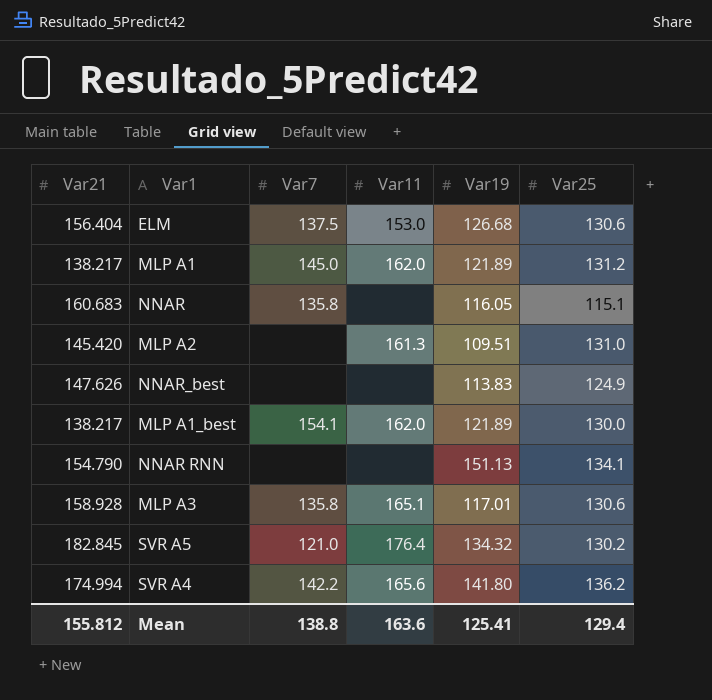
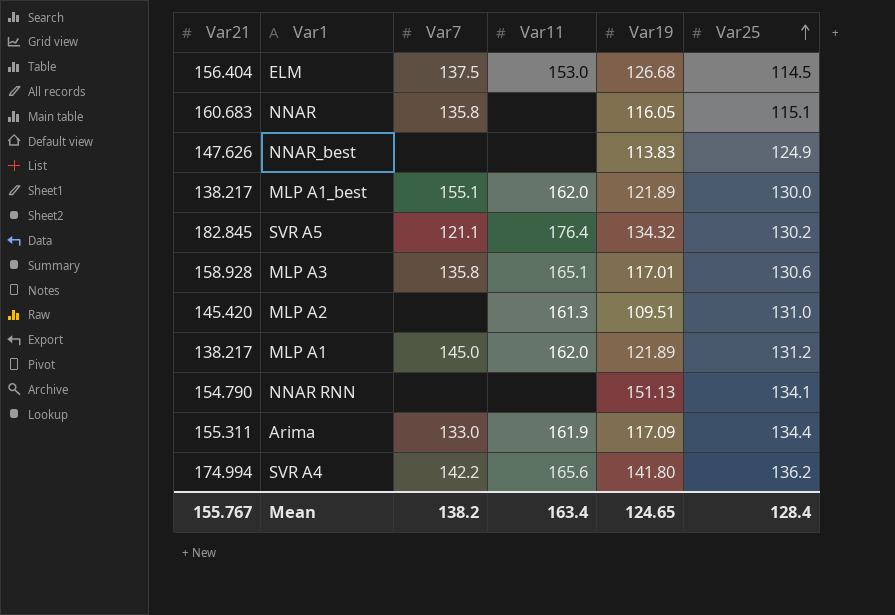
row order: none -> Var25 ascending
ELM | Var25: 130.6 -> 114.5
MLP A1_best | Var7: 154.1 -> 155.1
SVR A5 | Var7: 121.0 -> 121.1
row Arima: none -> 155.311 | 133.0 | 161.9 | 117.09 | 134.4
Mean | Var21: 155.812 -> 155.767
Mean | Var7: 138.8 -> 138.2
Mean | Var11: 163.6 -> 163.4
Mean | Var19: 125.41 -> 124.65
Mean | Var25: 129.4 -> 128.4

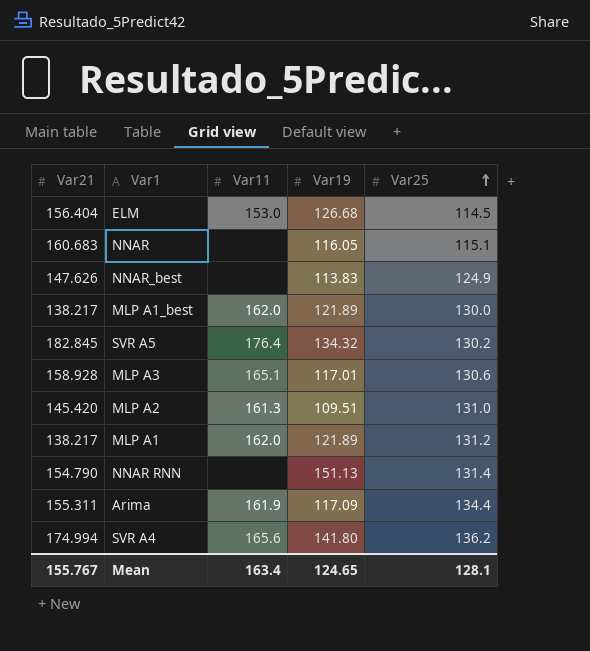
column Var7 | position: 3 -> none
NNAR RNN | Var25: 134.1 -> 131.4
Mean | Var25: 128.4 -> 128.1

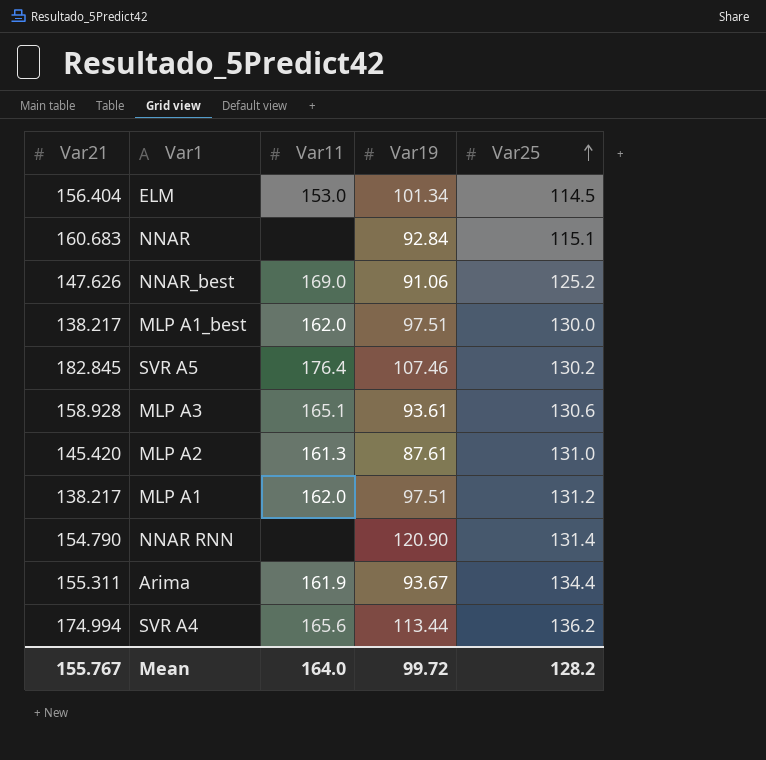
ELM | Var19: 126.68 -> 101.34
NNAR | Var19: 116.05 -> 92.84
NNAR_best | Var11: none -> 169.0
NNAR_best | Var19: 113.83 -> 91.06
NNAR_best | Var25: 124.9 -> 125.2
MLP A1_best | Var19: 121.89 -> 97.51
SVR A5 | Var19: 134.32 -> 107.46
MLP A3 | Var19: 117.01 -> 93.61
MLP A2 | Var19: 109.51 -> 87.61
MLP A1 | Var19: 121.89 -> 97.51
NNAR RNN | Var19: 151.13 -> 120.90
Arima | Var19: 117.09 -> 93.67
SVR A4 | Var19: 141.80 -> 113.44
Mean | Var11: 163.4 -> 164.0
Mean | Var19: 124.65 -> 99.72
Mean | Var25: 128.1 -> 128.2

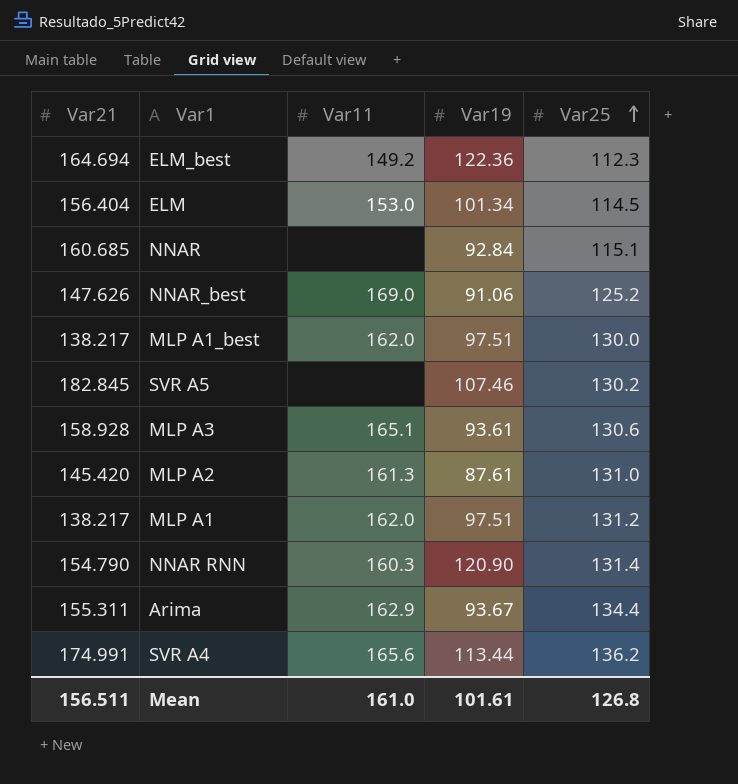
row ELM_best: none -> 164.694 | 149.2 | 122.36 | 112.3
NNAR | Var21: 160.683 -> 160.685
SVR A5 | Var11: 176.4 -> none
NNAR RNN | Var11: none -> 160.3
Arima | Var11: 161.9 -> 162.9
SVR A4 | Var21: 174.994 -> 174.991
Mean | Var21: 155.767 -> 156.511
Mean | Var11: 164.0 -> 161.0
Mean | Var19: 99.72 -> 101.61
Mean | Var25: 128.2 -> 126.8

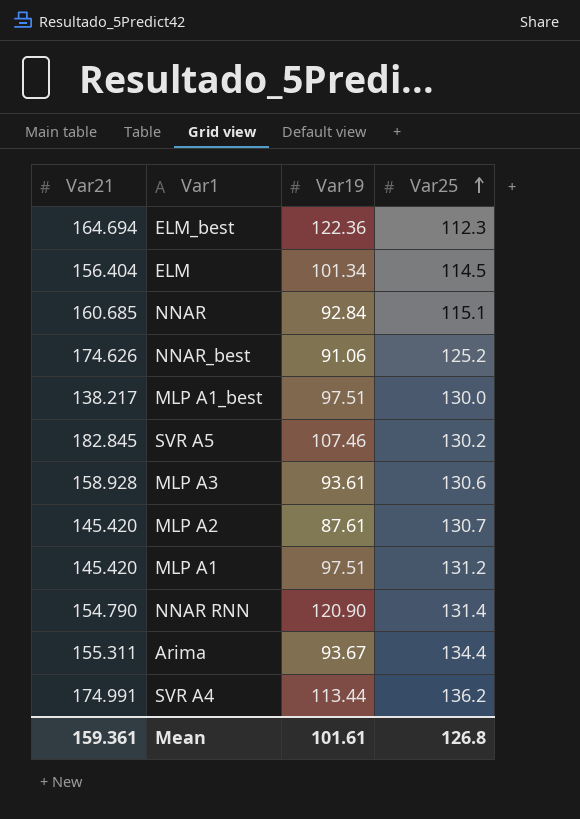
column Var11 | position: 3 -> none
NNAR_best | Var21: 147.626 -> 174.626
MLP A2 | Var25: 131.0 -> 130.7
MLP A1 | Var21: 138.217 -> 145.420
Mean | Var21: 156.511 -> 159.361

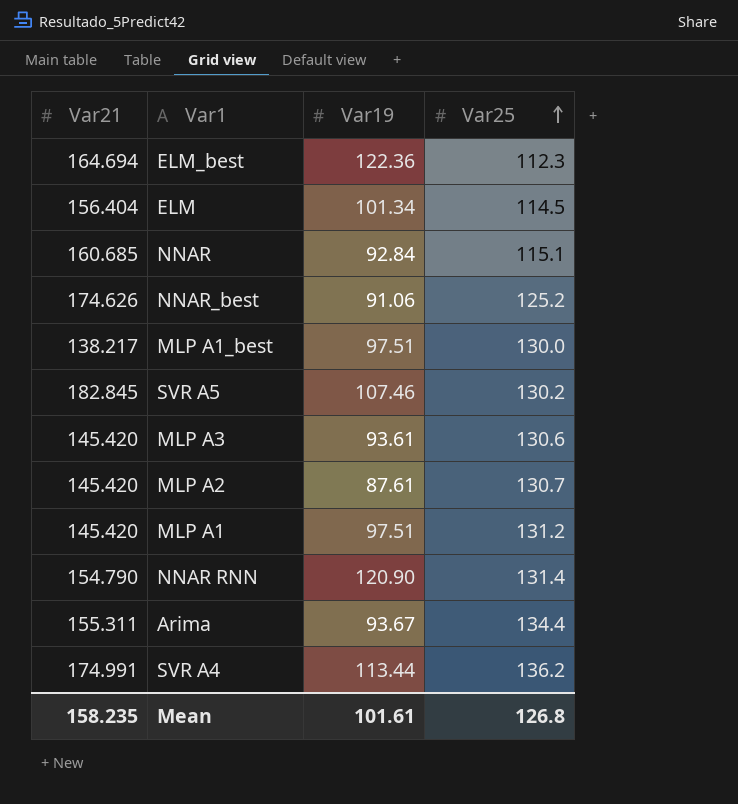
MLP A3 | Var21: 158.928 -> 145.420
Mean | Var21: 159.361 -> 158.235

